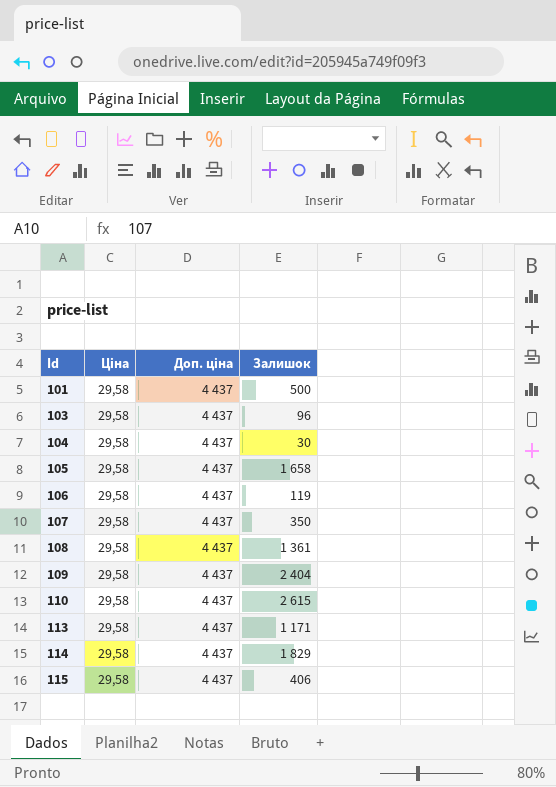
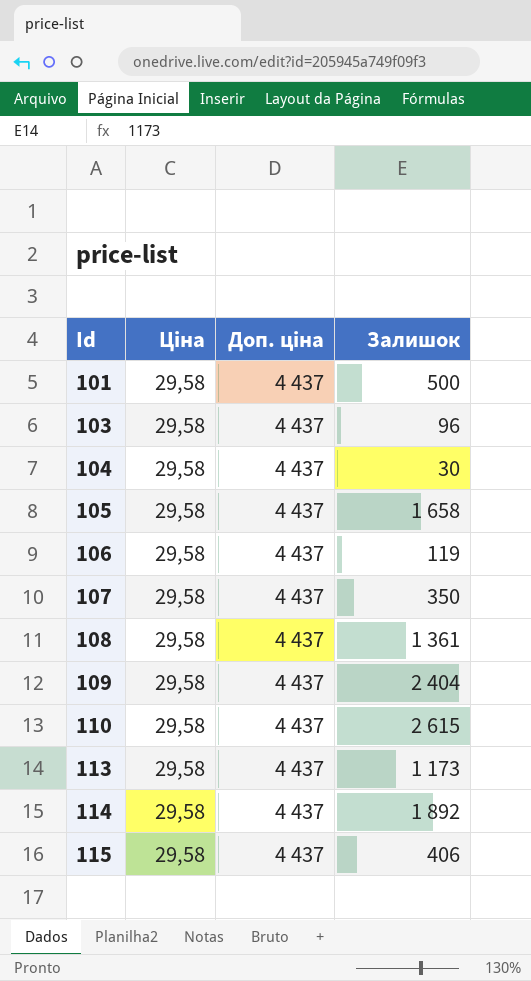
113 | Залишок: 1 171 -> 1 173
114 | Залишок: 1 829 -> 1 892

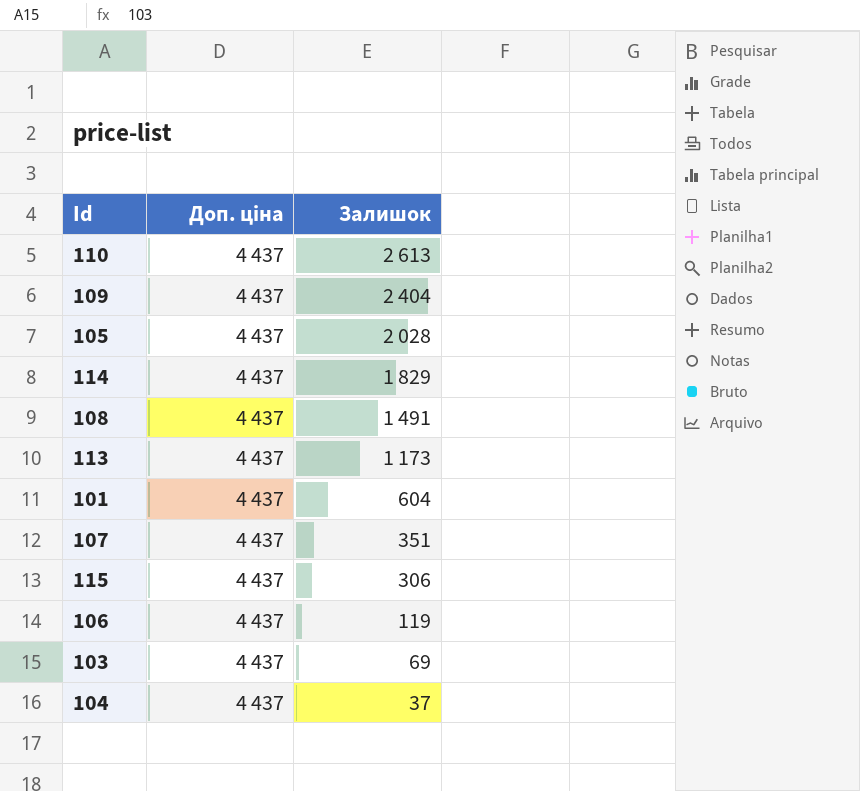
row order: Id ascending -> Залишок descending
column Ціна | position: 2 -> none
110 | Залишок: 2 615 -> 2 613
105 | Залишок: 1 658 -> 2 028
114 | Залишок: 1 892 -> 1 829
108 | Залишок: 1 361 -> 1 491
101 | Залишок: 500 -> 604
107 | Залишок: 350 -> 351
115 | Залишок: 406 -> 306
103 | Залишок: 96 -> 69
104 | Залишок: 30 -> 37

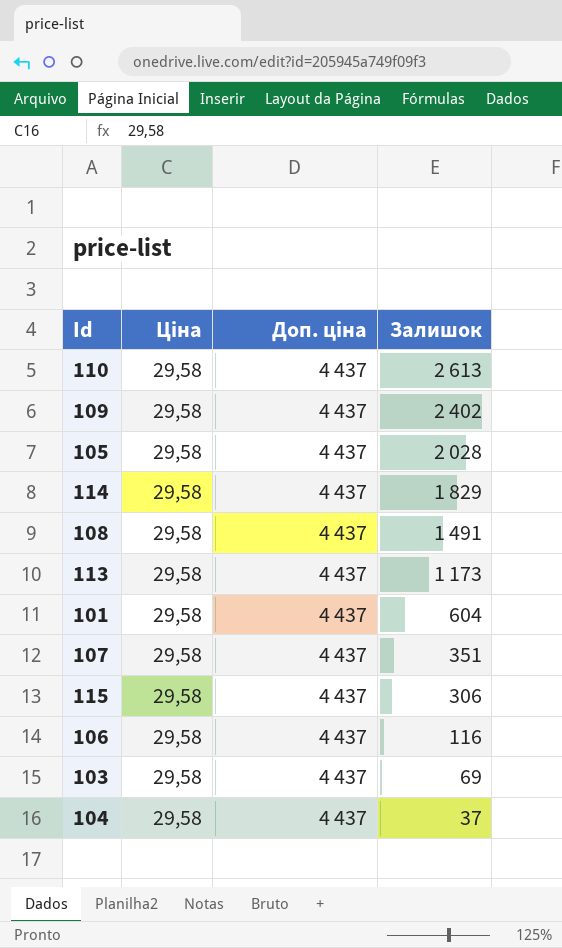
column Ціна | position: none -> 2
109 | Залишок: 2 404 -> 2 402
106 | Залишок: 119 -> 116

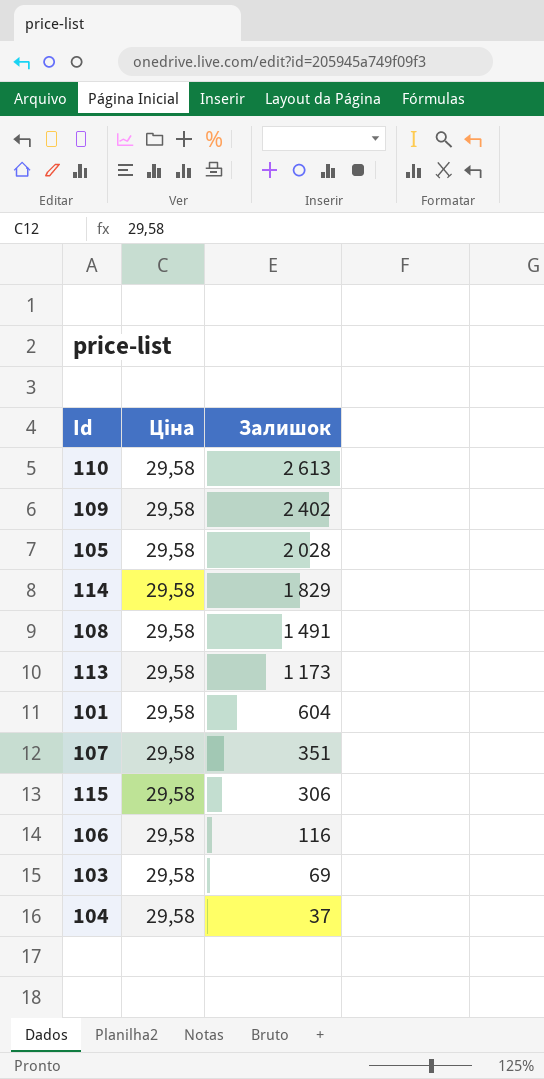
column Доп. ціна | position: 3 -> none

